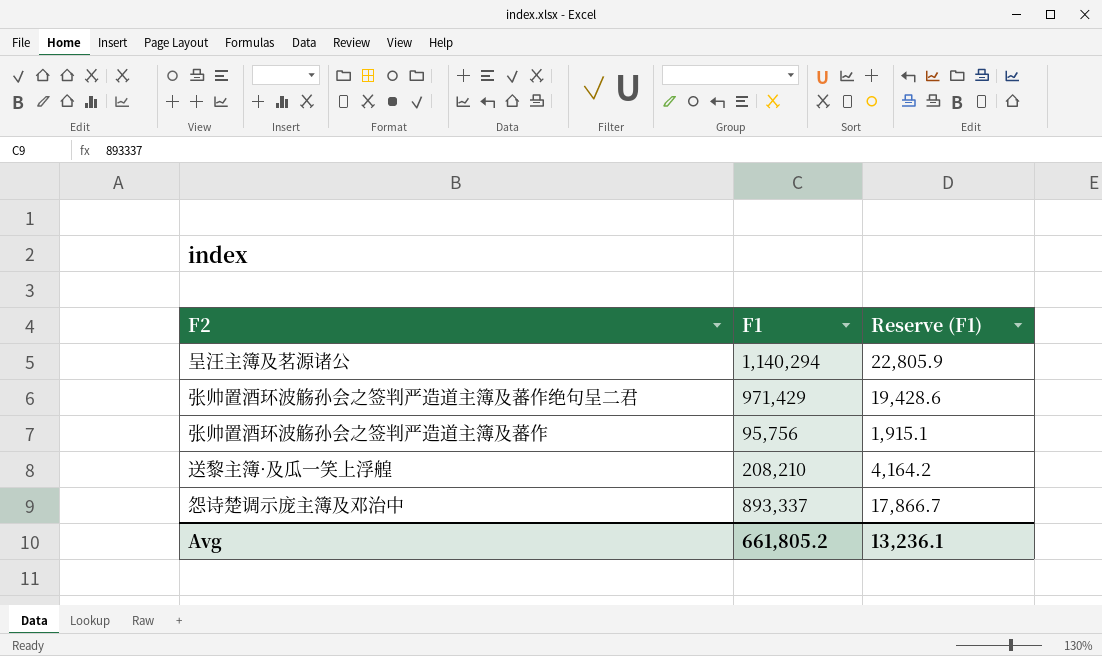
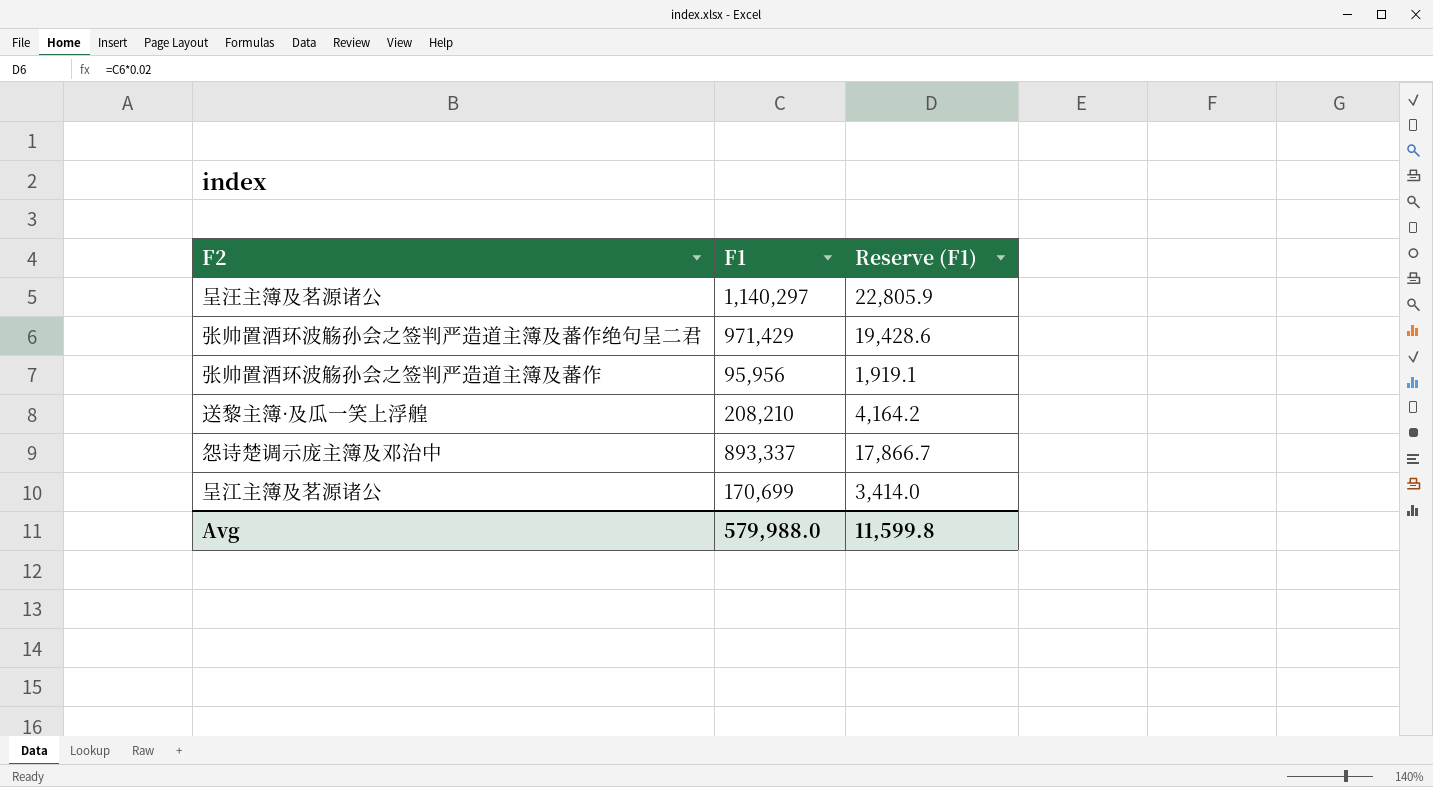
呈汪主簿及茗源诸公 | F1: 1,140,294 -> 1,140,297
张帅置酒环波觞孙会之签判严造道主簿及蕃作 | F1: 95,756 -> 95,956
张帅置酒环波觞孙会之签判严造道主簿及蕃作 | Reserve (F1): 1,915.1 -> 1,919.1
row 呈江主簿及茗源诸公: none -> 170,699 | 3,414.0
Avg | F1: 661,805.2 -> 579,988.0
Avg | Reserve (F1): 13,236.1 -> 11,599.8

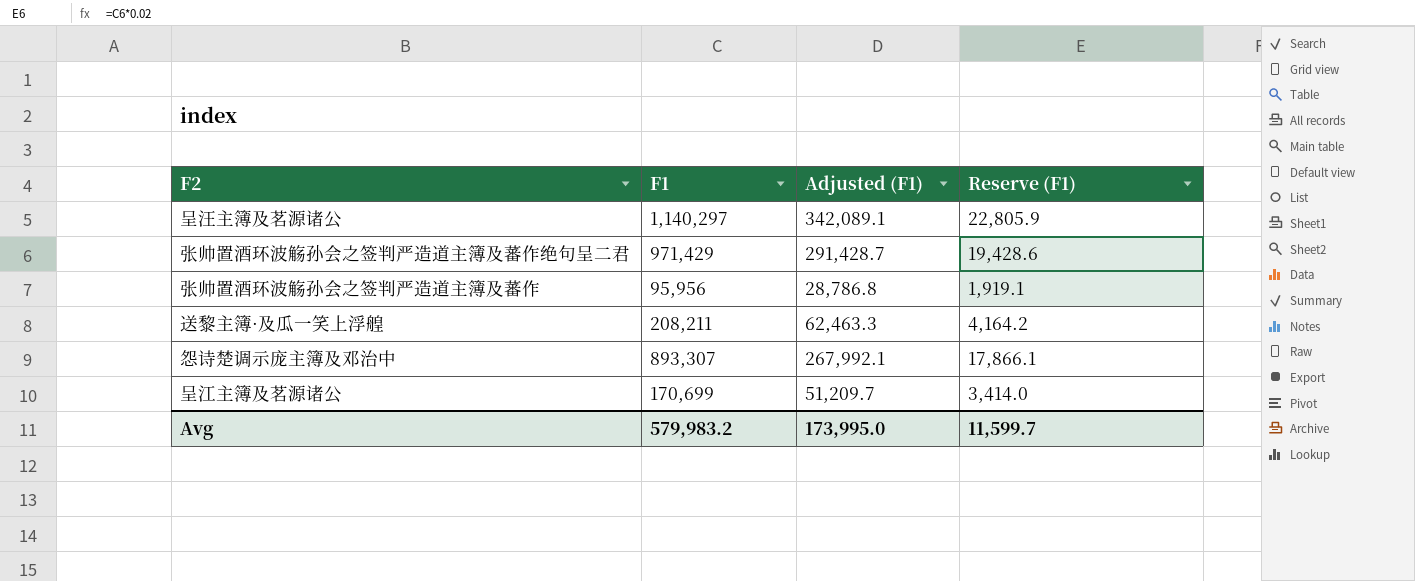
column Adjusted (F1) | formula: none -> [F1] * 0.3
送黎主簿·及瓜一笑上浮艎 | F1: 208,210 -> 208,211
怨诗楚调示庞主簿及邓治中 | F1: 893,337 -> 893,307
怨诗楚调示庞主簿及邓治中 | Reserve (F1): 17,866.7 -> 17,866.1
Avg | F1: 579,988.0 -> 579,983.2
Avg | Reserve (F1): 11,599.8 -> 11,599.7

